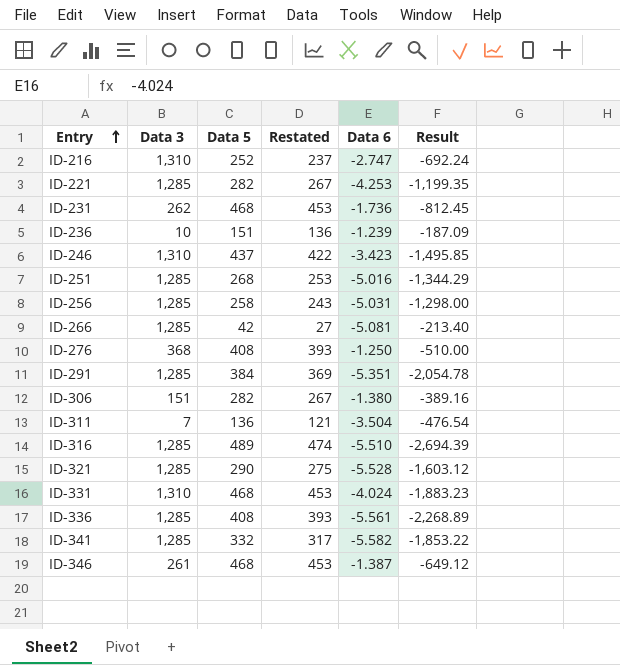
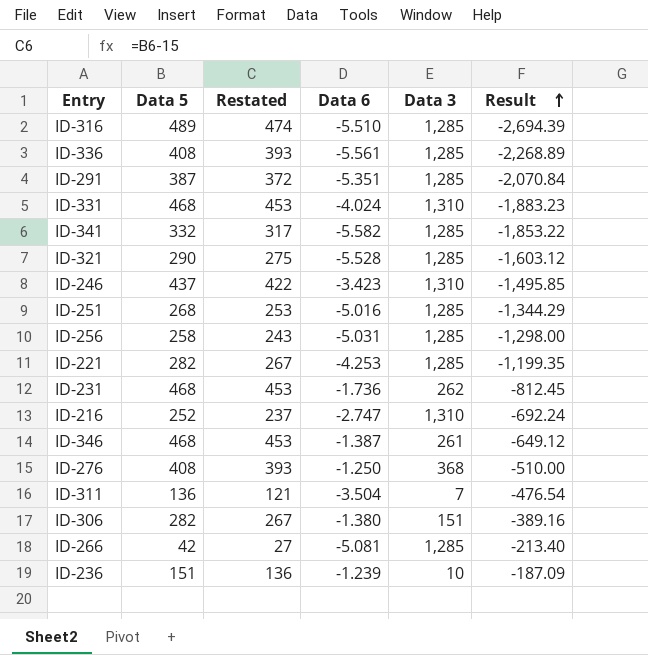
row order: Entry ascending -> Result ascending
column Data 3 | position: 2 -> 5
ID-291 | Data 5: 384 -> 387
ID-291 | Restated: 369 -> 372
ID-291 | Result: -2,054.78 -> -2,070.84

